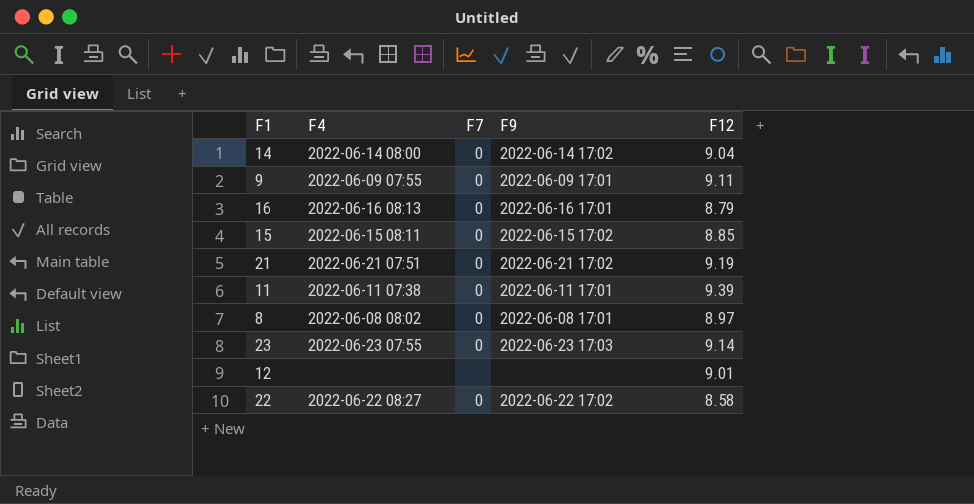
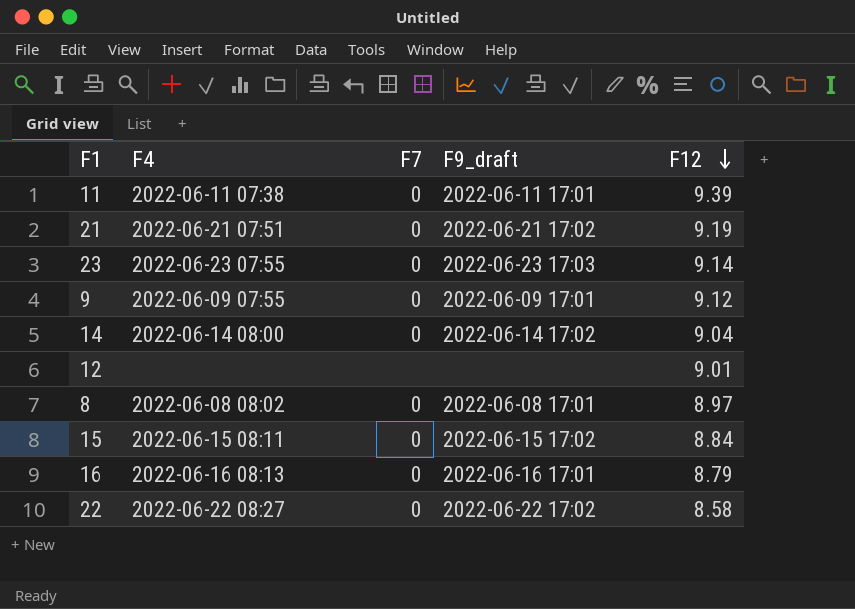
row order: none -> F12 descending
column name: F9 -> F9_draft
9 | F12: 9.11 -> 9.12
15 | F12: 8.85 -> 8.84

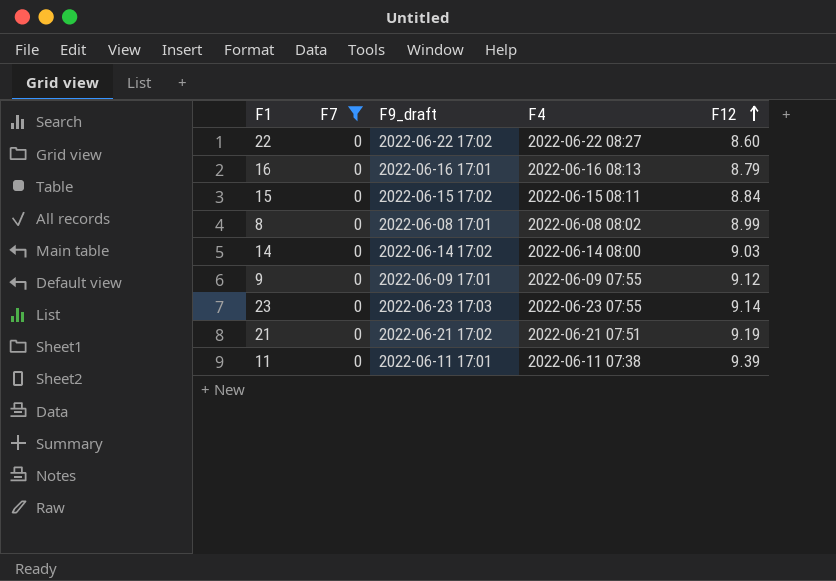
filter: none -> F7 = 0
row order: F12 descending -> F12 ascending
column F4 | position: 2 -> 4
22 | F12: 8.58 -> 8.60
8 | F12: 8.97 -> 8.99
14 | F12: 9.04 -> 9.03

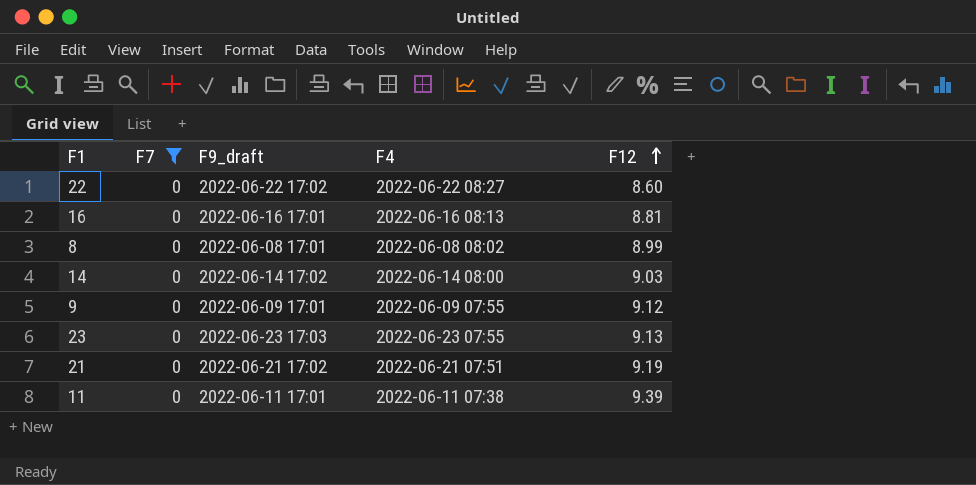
row 15: 0 | 2022-06-15 17:02 | 2022-06-15 08:11 | 8.84 -> none
16 | F12: 8.79 -> 8.81
23 | F12: 9.14 -> 9.13

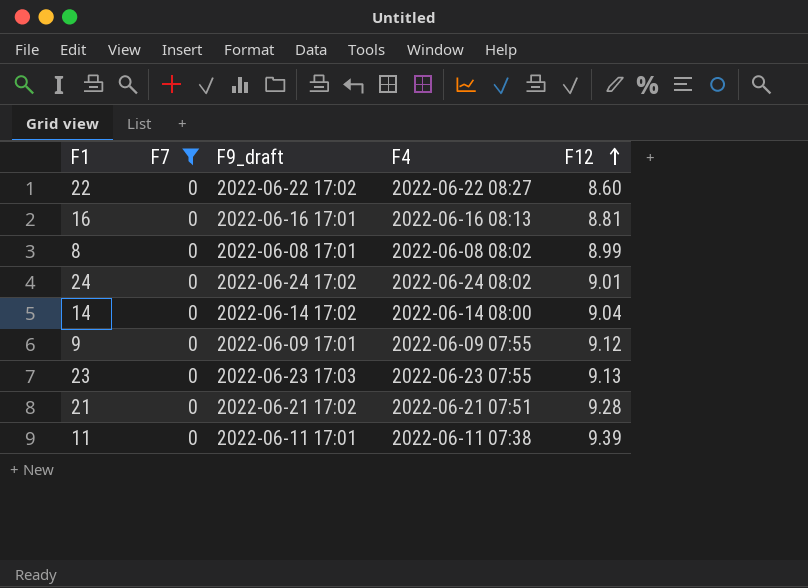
row 24: none -> 0 | 2022-06-24 17:02 | 2022-06-24 08:02 | 9.01
14 | F12: 9.03 -> 9.04
21 | F12: 9.19 -> 9.28

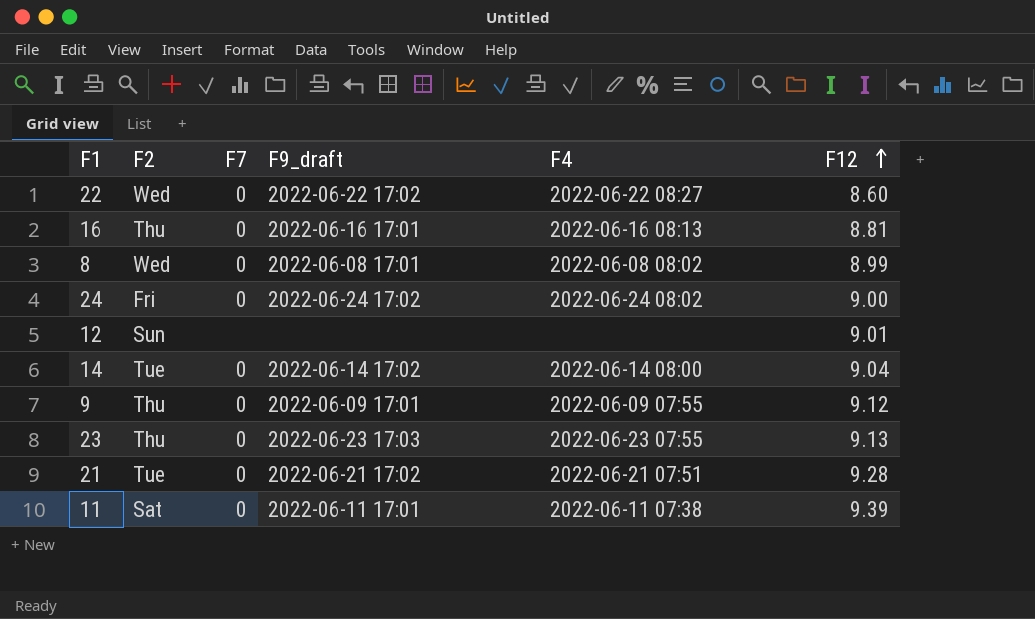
filter: F7 = 0 -> none
column F2 | position: none -> 2
24 | F12: 9.01 -> 9.00

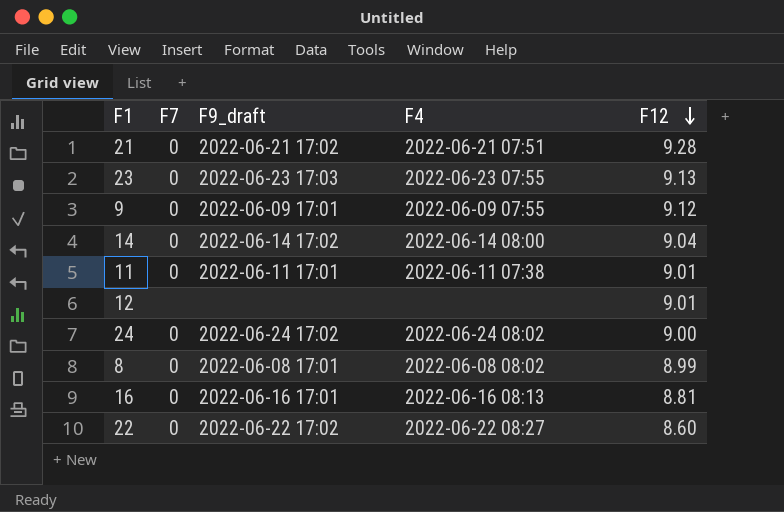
row order: F12 ascending -> F12 descending
column F2 | position: 2 -> none
11 | F12: 9.39 -> 9.01

